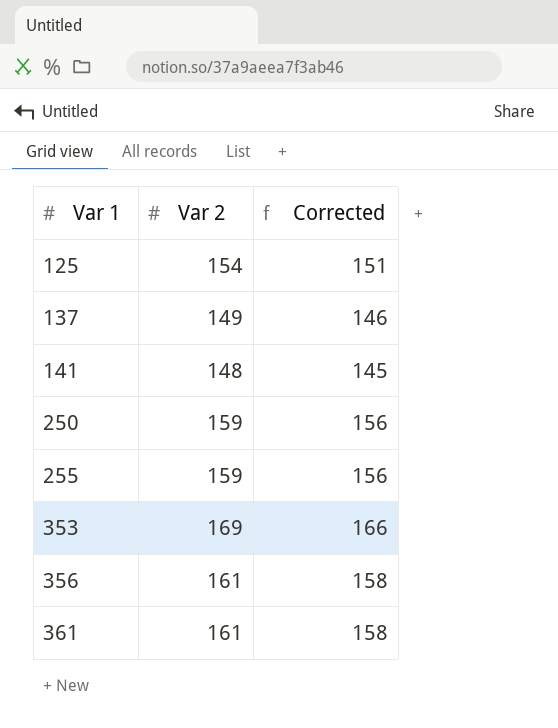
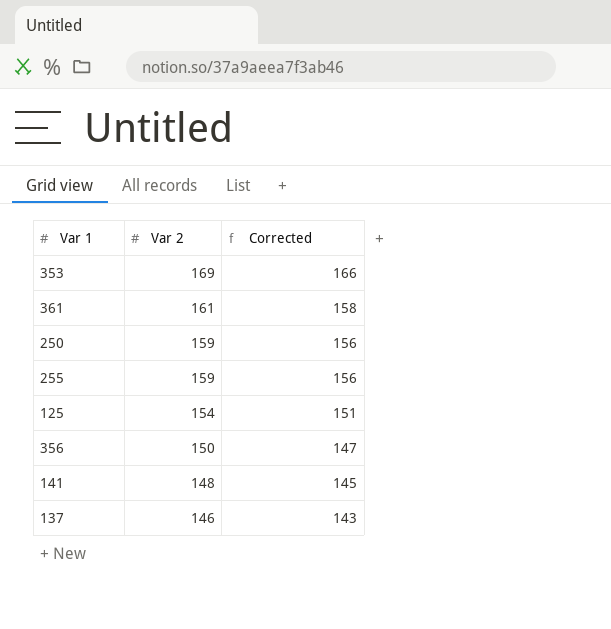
row order: Var 1 ascending -> Var 2 descending
356 | Var 2: 161 -> 150
356 | Corrected: 158 -> 147
137 | Var 2: 149 -> 146
137 | Corrected: 146 -> 143

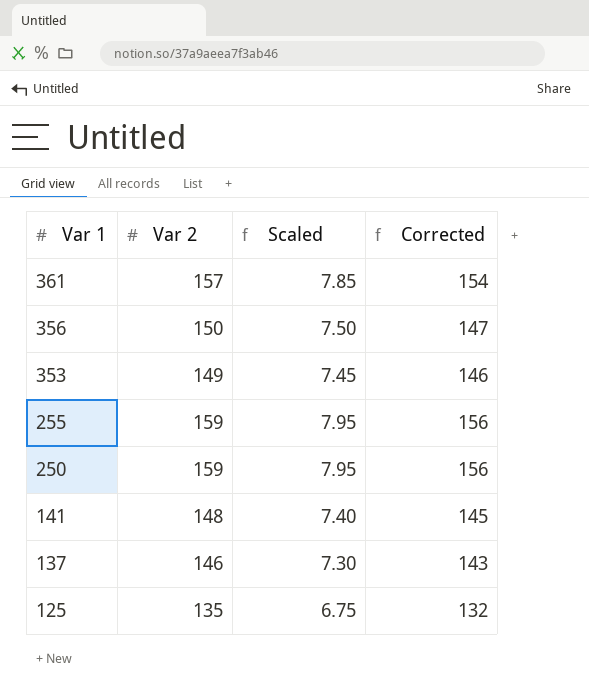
row order: Var 2 descending -> Var 1 descending
column Scaled | formula: none -> [Var 2] * 0.05
361 | Var 2: 161 -> 157
361 | Corrected: 158 -> 154
353 | Var 2: 169 -> 149
353 | Corrected: 166 -> 146
125 | Var 2: 154 -> 135
125 | Corrected: 151 -> 132

